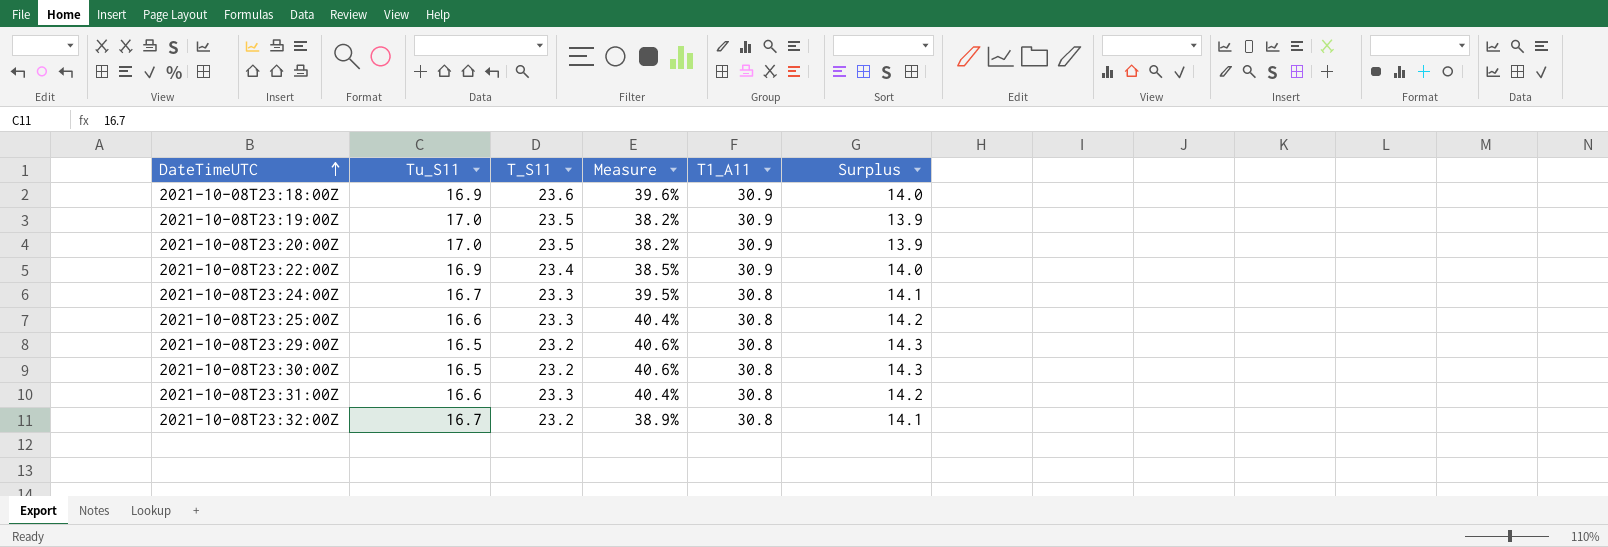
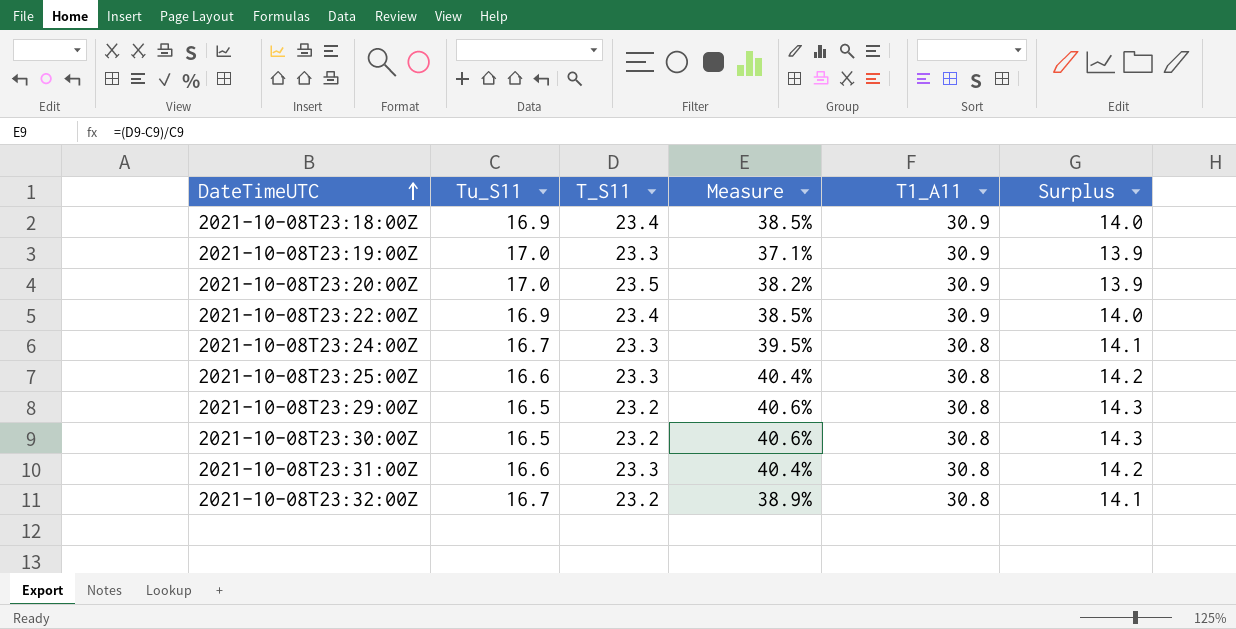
2021-10-08T23:18:00Z | T_S11: 23.6 -> 23.4
2021-10-08T23:18:00Z | Measure: 39.6% -> 38.5%
2021-10-08T23:19:00Z | T_S11: 23.5 -> 23.3
2021-10-08T23:19:00Z | Measure: 38.2% -> 37.1%

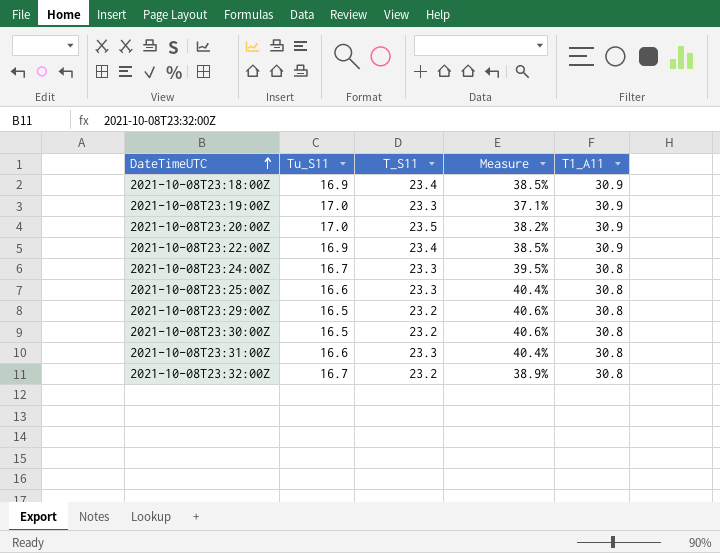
column Surplus | formula: [T1_A11] - [Tu_S11] -> none

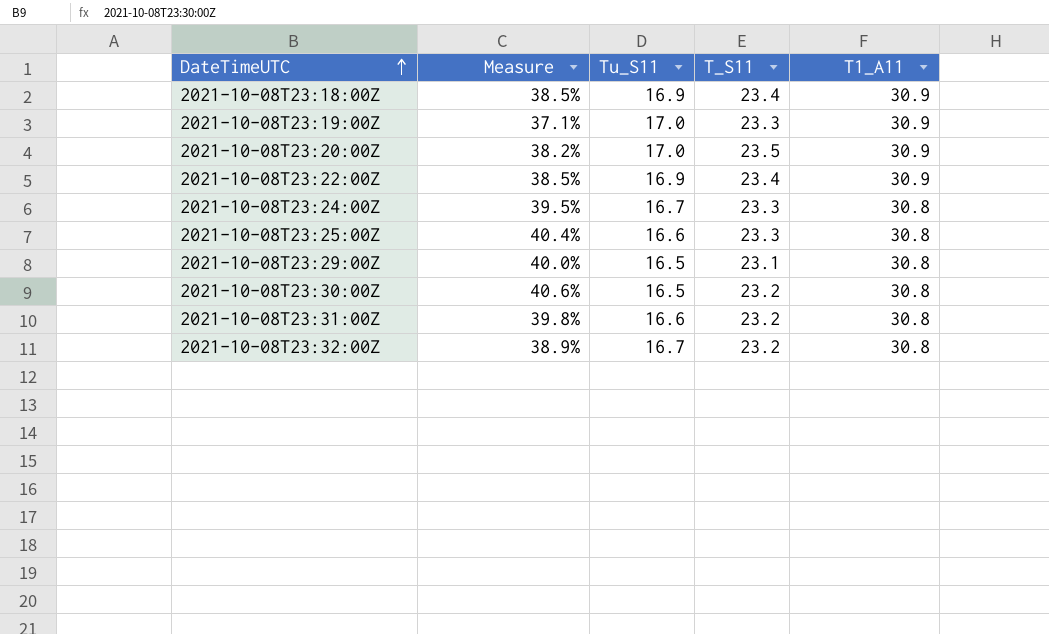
column Measure | position: 4 -> 2
2021-10-08T23:29:00Z | Measure: 40.6% -> 40.0%
2021-10-08T23:29:00Z | T_S11: 23.2 -> 23.1
2021-10-08T23:31:00Z | Measure: 40.4% -> 39.8%
2021-10-08T23:31:00Z | T_S11: 23.3 -> 23.2

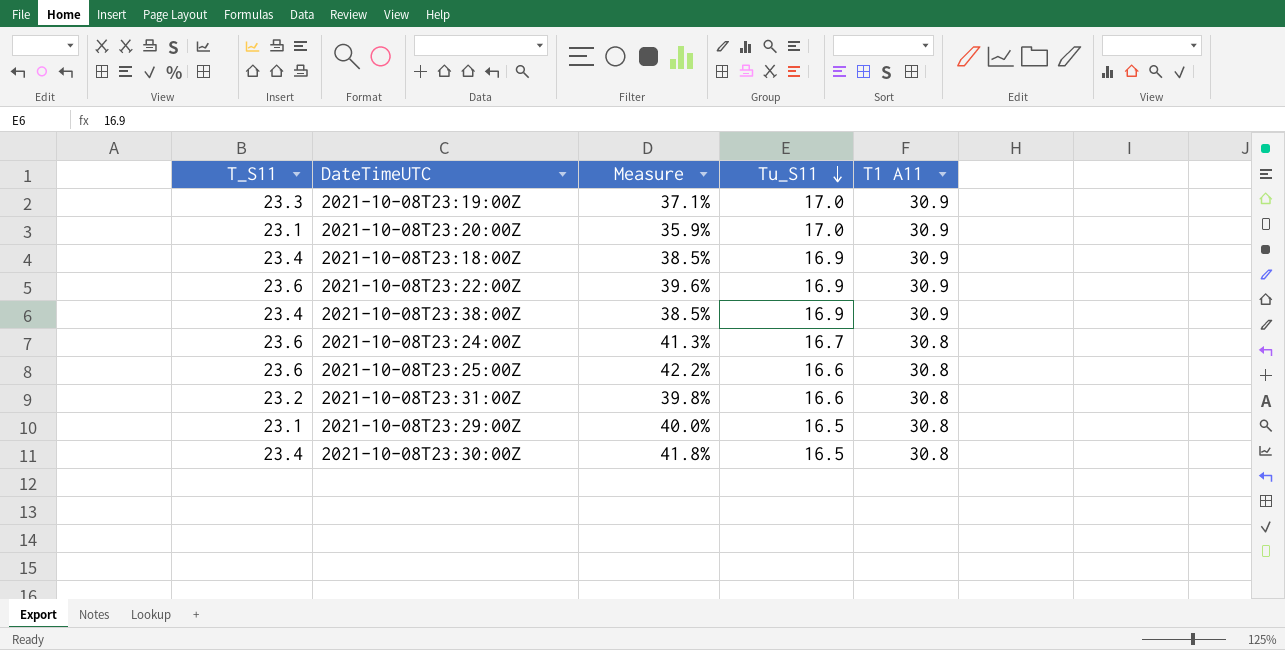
row order: DateTimeUTC ascending -> Tu_S11 descending
column T_S11 | position: 4 -> 1
column name: T1_A11 -> T1 A11
row 2021-10-08T23:32:00Z: 38.9% | 16.7 | 23.2 | 30.8 -> none
2021-10-08T23:20:00Z | T_S11: 23.5 -> 23.1
2021-10-08T23:20:00Z | Measure: 38.2% -> 35.9%
2021-10-08T23:22:00Z | T_S11: 23.4 -> 23.6
2021-10-08T23:22:00Z | Measure: 38.5% -> 39.6%
row 2021-10-08T23:38:00Z: none -> 23.4 | 38.5% | 16.9 | 30.9
2021-10-08T23:24:00Z | T_S11: 23.3 -> 23.6
2021-10-08T23:24:00Z | Measure: 39.5% -> 41.3%
2021-10-08T23:25:00Z | T_S11: 23.3 -> 23.6
2021-10-08T23:25:00Z | Measure: 40.4% -> 42.2%
2021-10-08T23:30:00Z | T_S11: 23.2 -> 23.4
2021-10-08T23:30:00Z | Measure: 40.6% -> 41.8%

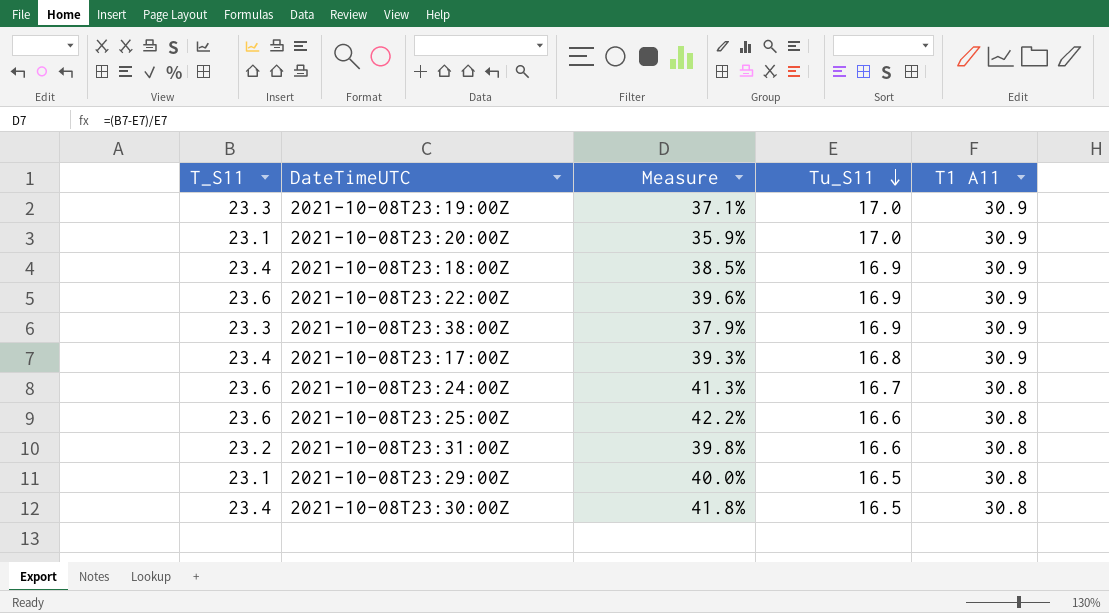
2021-10-08T23:38:00Z | T_S11: 23.4 -> 23.3
2021-10-08T23:38:00Z | Measure: 38.5% -> 37.9%
row 2021-10-08T23:17:00Z: none -> 23.4 | 39.3% | 16.8 | 30.9

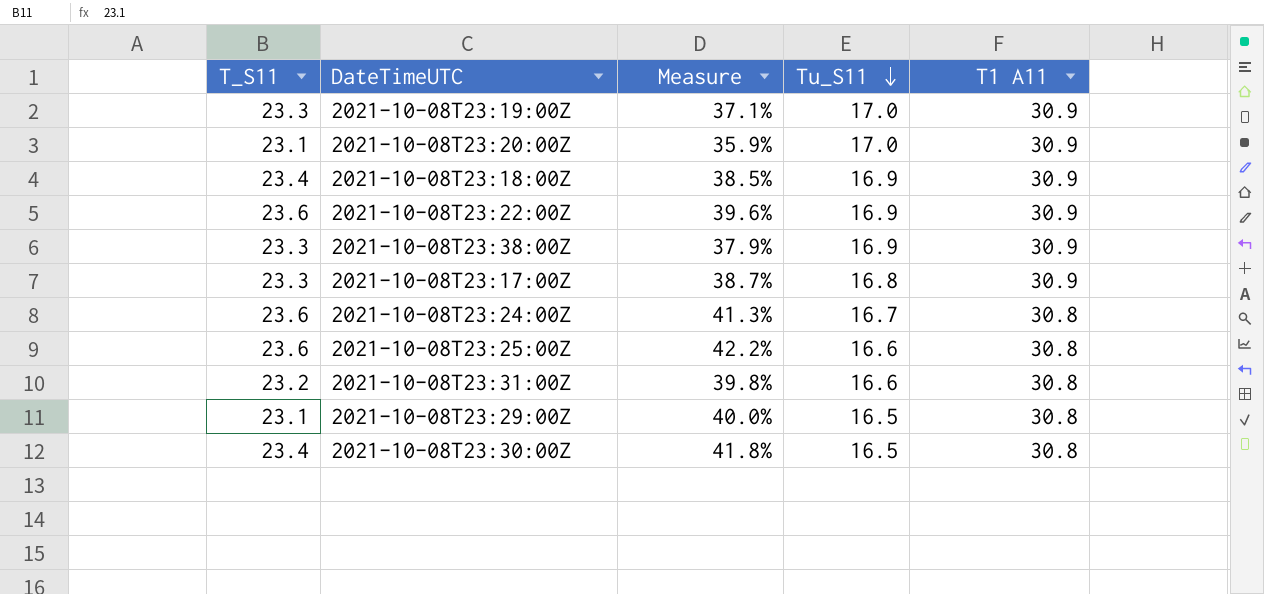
2021-10-08T23:17:00Z | T_S11: 23.4 -> 23.3
2021-10-08T23:17:00Z | Measure: 39.3% -> 38.7%

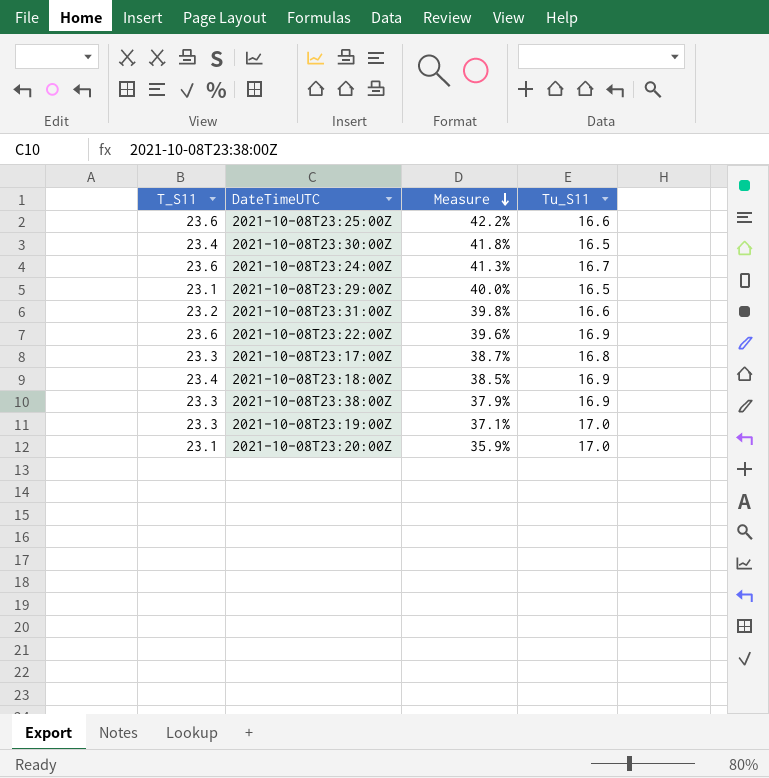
row order: Tu_S11 descending -> Measure descending
column T1 A11 | position: 5 -> none

